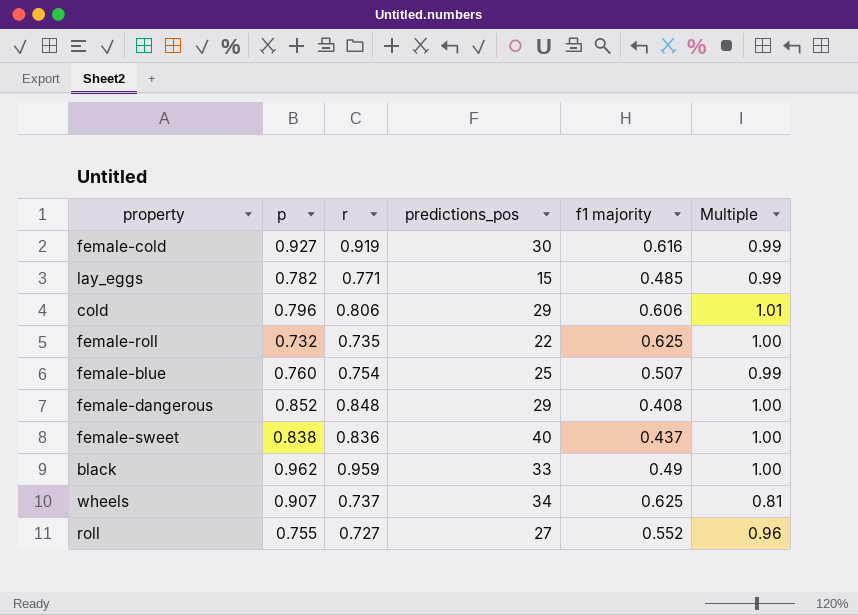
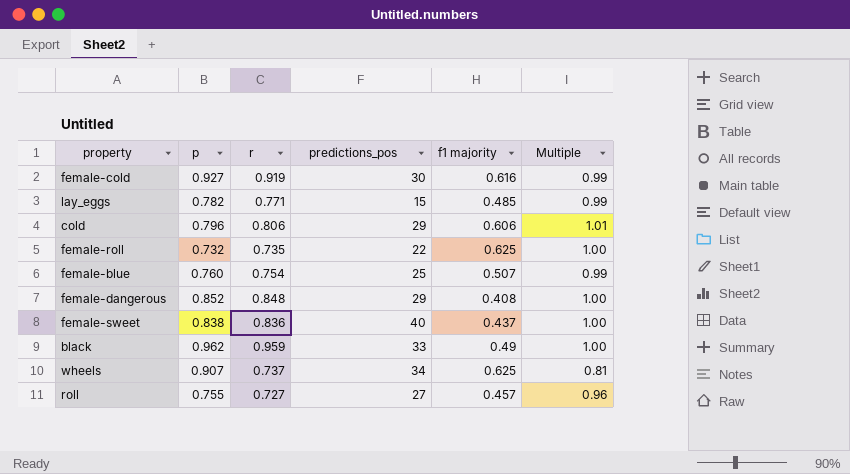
roll | f1 majority: 0.552 -> 0.457

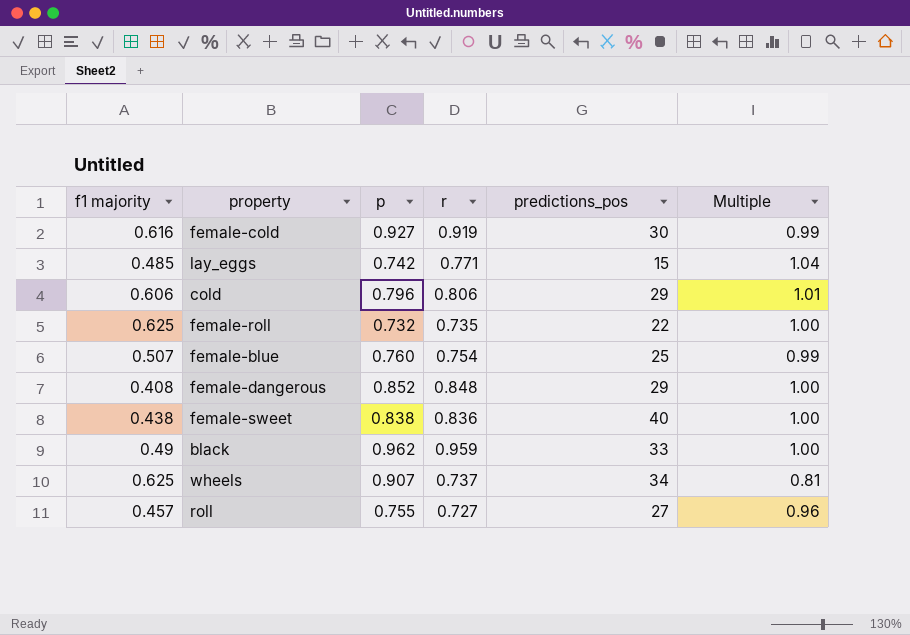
column f1 majority | position: 5 -> 1
lay_eggs | p: 0.782 -> 0.742
lay_eggs | Multiple: 0.99 -> 1.04
female-sweet | f1 majority: 0.437 -> 0.438

